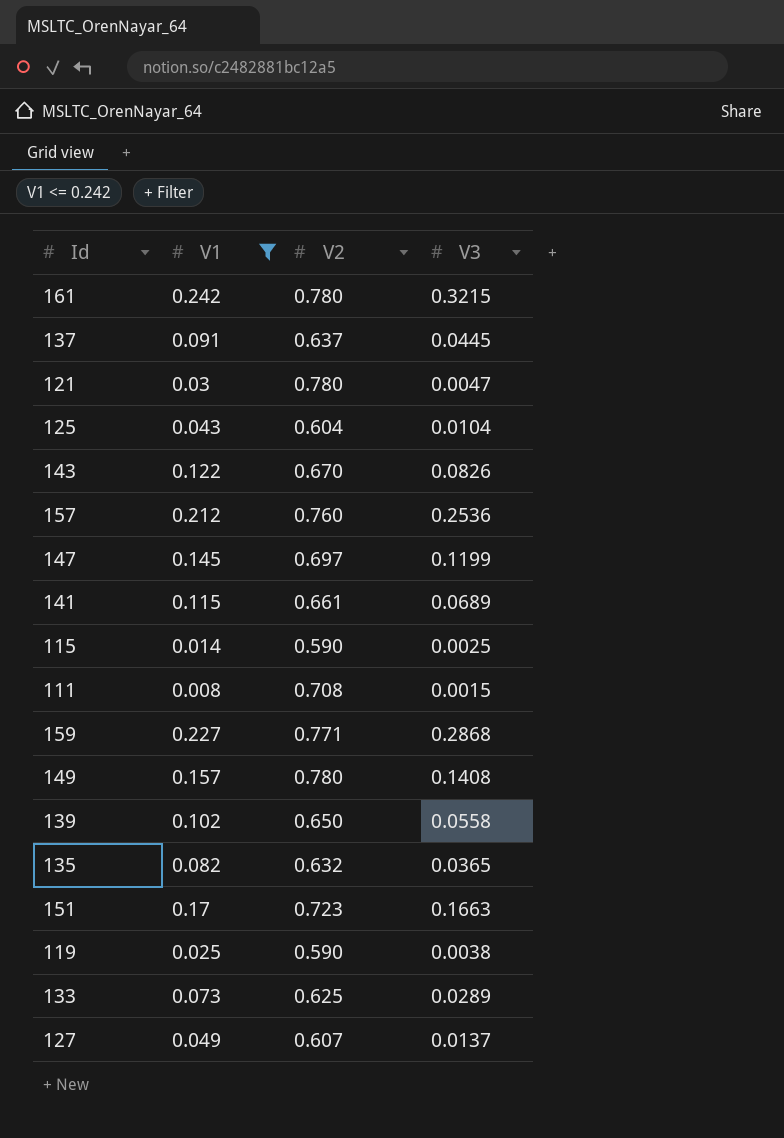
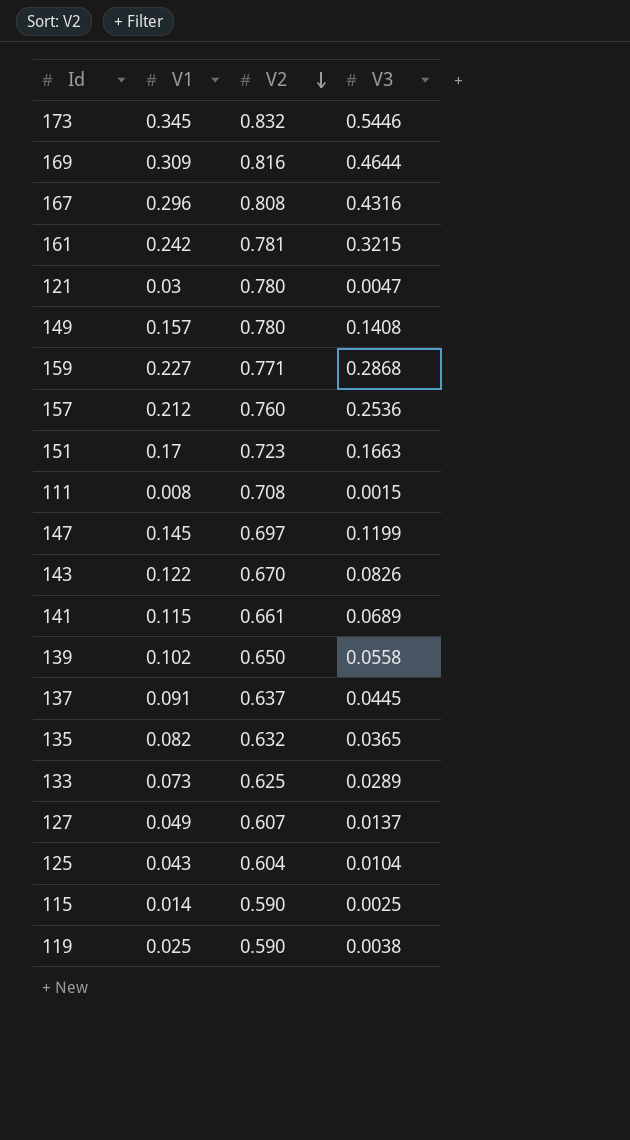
filter: V1 <= 0.242 -> none
row order: none -> V2 descending
161 | V2: 0.780 -> 0.781

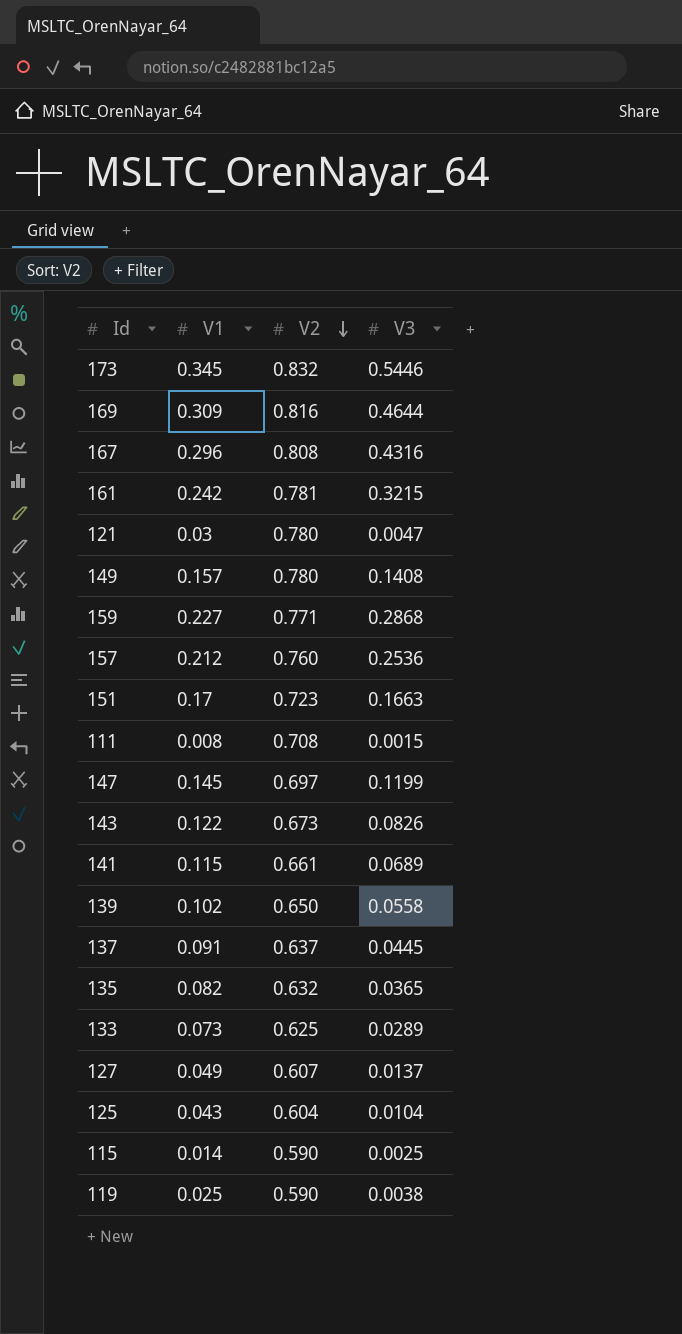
143 | V2: 0.670 -> 0.673

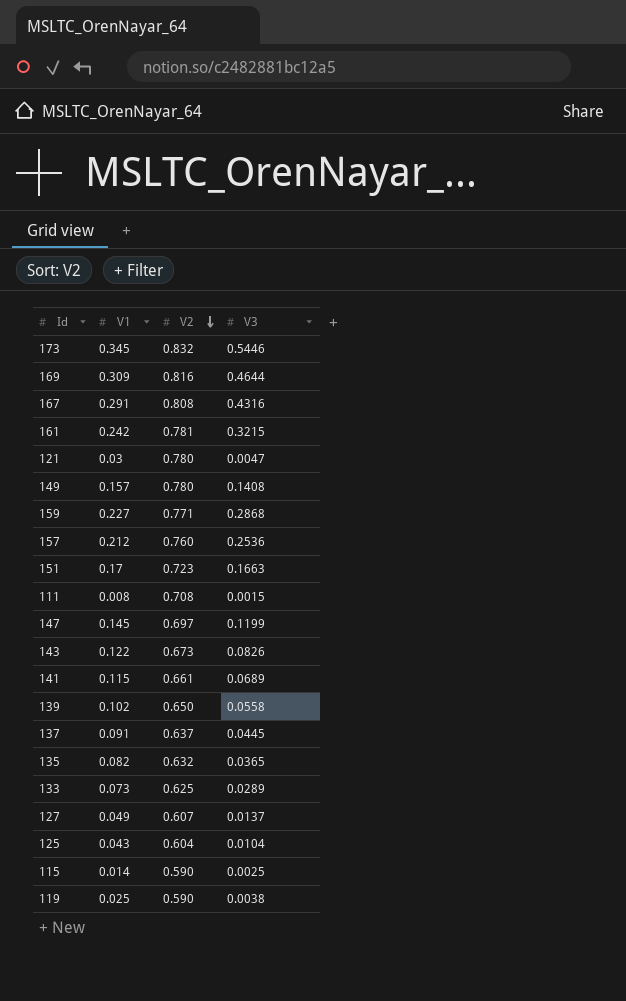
167 | V1: 0.296 -> 0.291

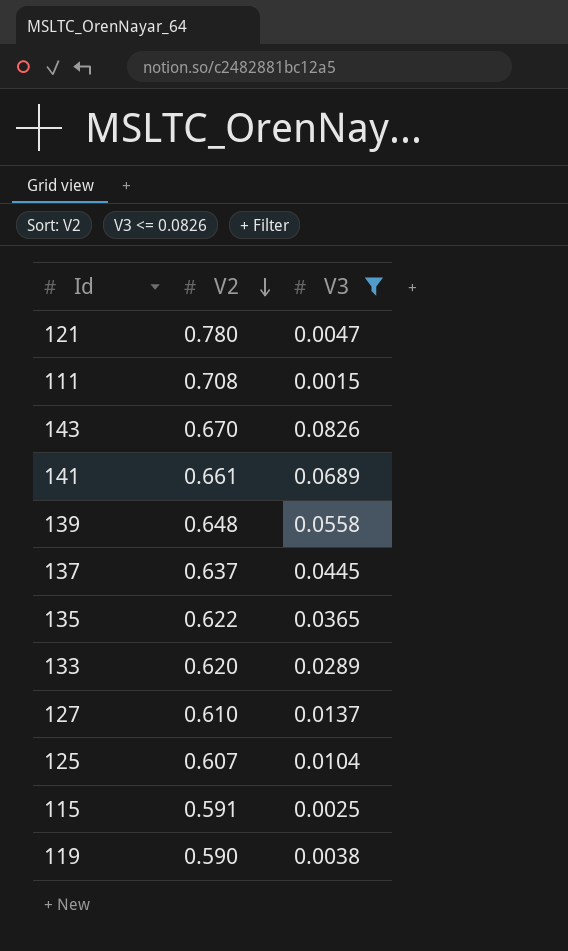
filter: none -> V3 <= 0.0826
column V1 | position: 2 -> none
143 | V2: 0.673 -> 0.670
139 | V2: 0.650 -> 0.648
135 | V2: 0.632 -> 0.622
133 | V2: 0.625 -> 0.620
127 | V2: 0.607 -> 0.610
125 | V2: 0.604 -> 0.607
115 | V2: 0.590 -> 0.591

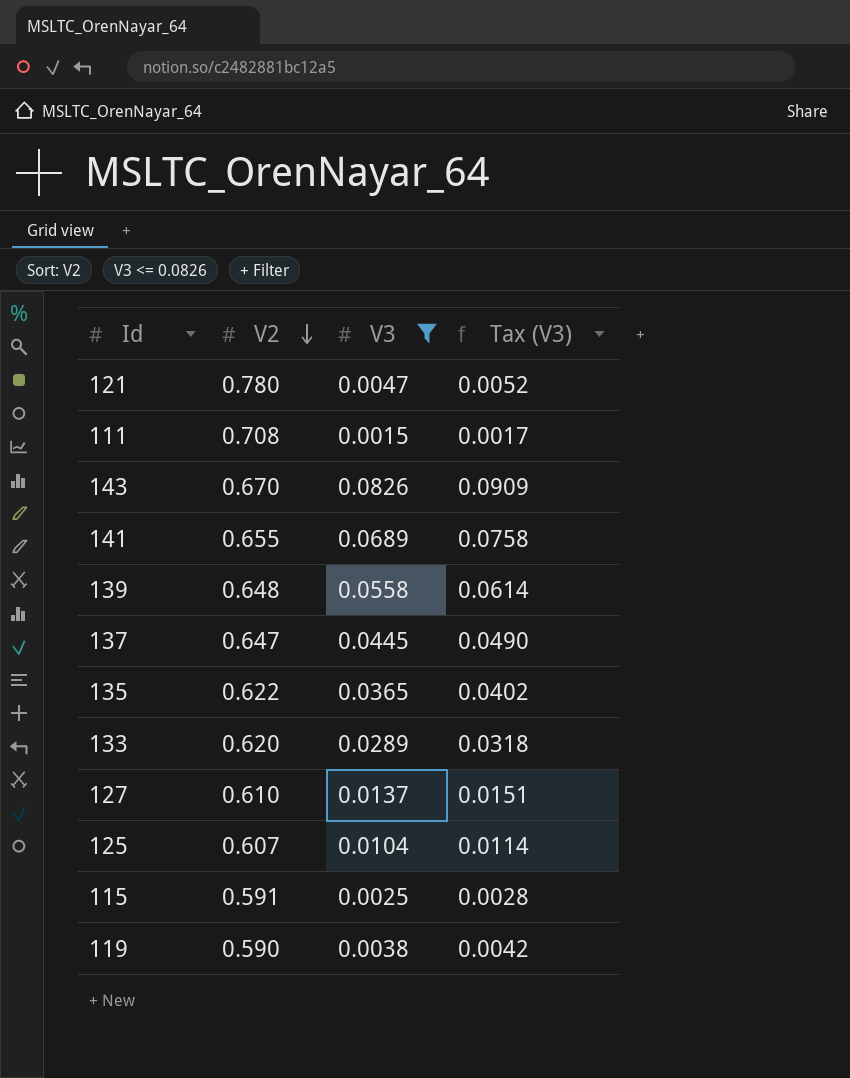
column Tax (V3) | formula: none -> [V3] * 1.1
141 | V2: 0.661 -> 0.655
137 | V2: 0.637 -> 0.647

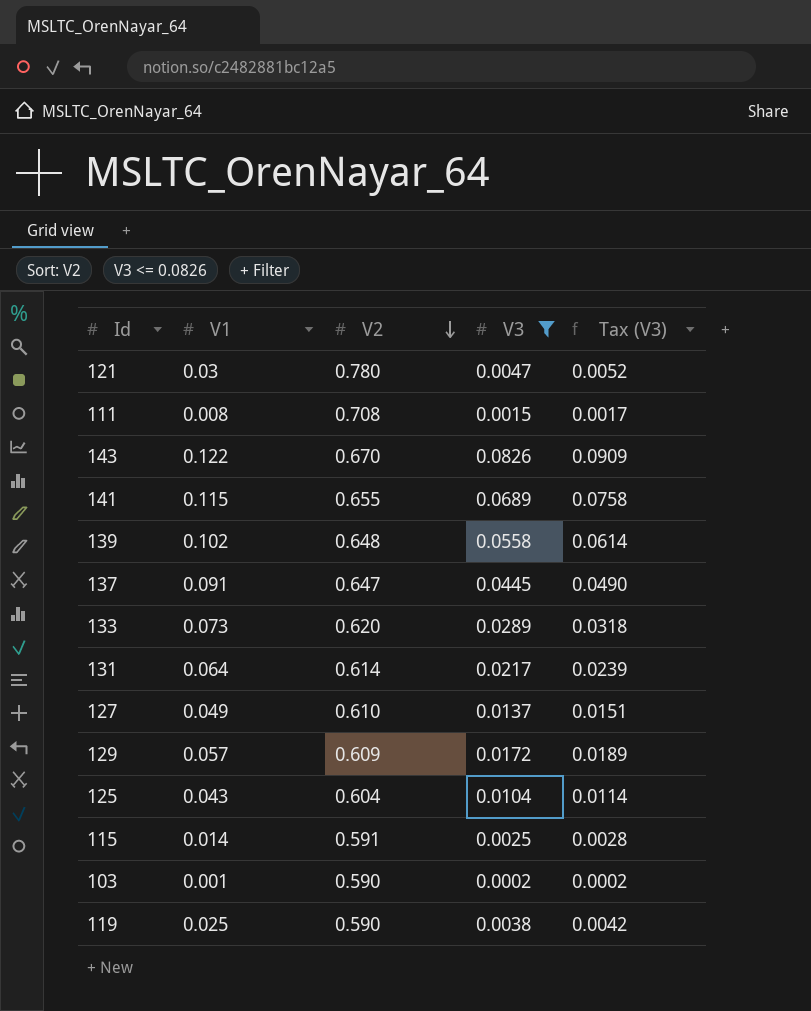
column V1 | position: none -> 2
row 135: 0.622 | 0.0365 | 0.0402 -> none
row 131: none -> 0.064 | 0.614 | 0.0217 | 0.0239
row 129: none -> 0.057 | 0.609 | 0.0172 | 0.0189
125 | V2: 0.607 -> 0.604
row 103: none -> 0.001 | 0.590 | 0.0002 | 0.0002

